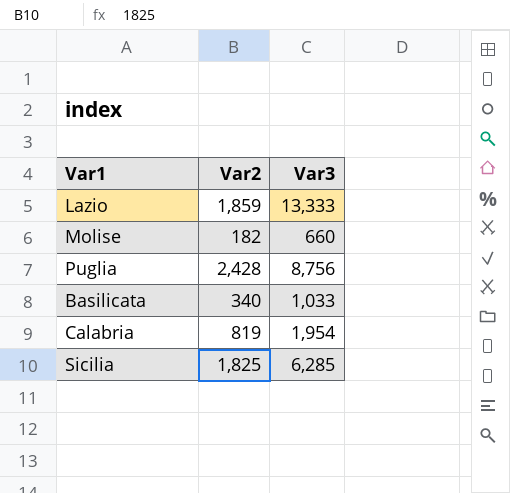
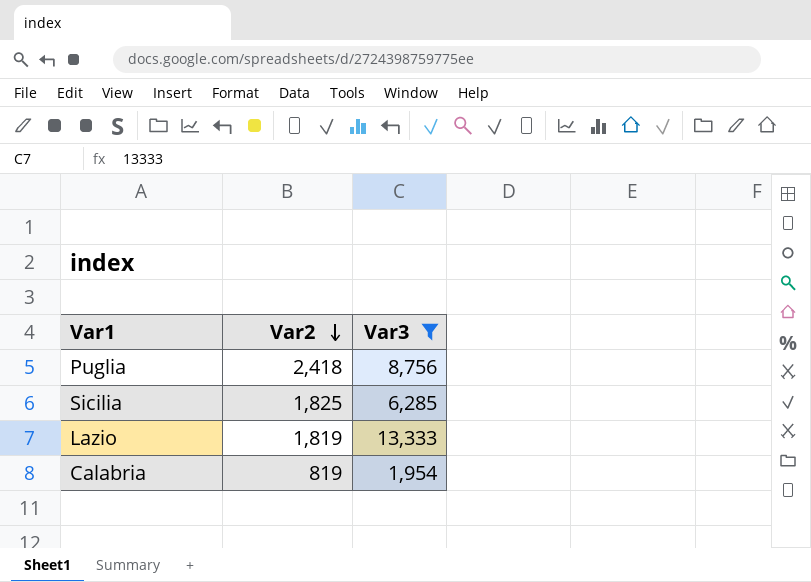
filter: none -> Var3 >= 1,954
row order: none -> Var2 descending
Puglia | Var2: 2,428 -> 2,418
Lazio | Var2: 1,859 -> 1,819

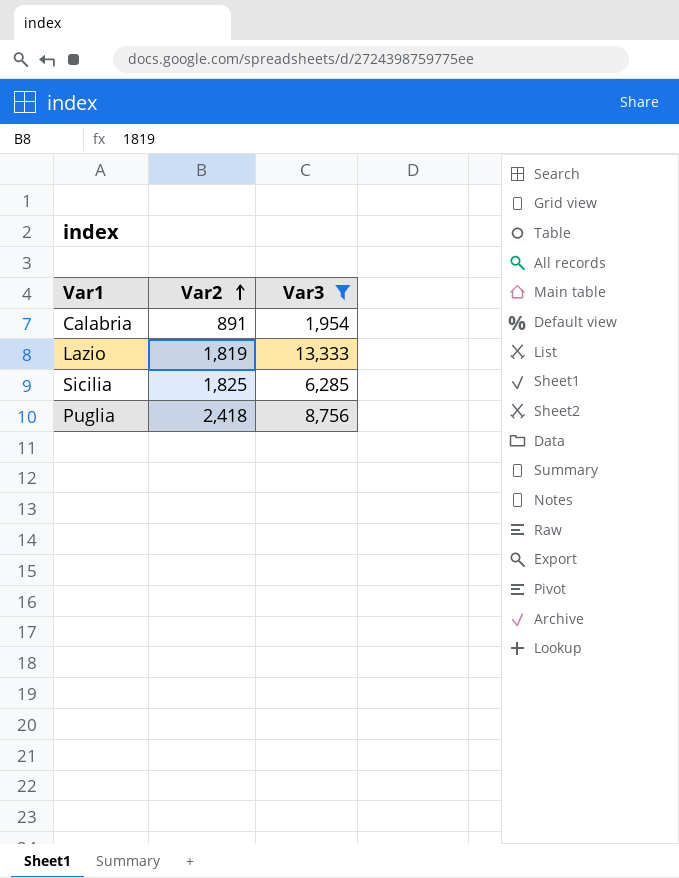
row order: Var2 descending -> Var2 ascending
Calabria | Var2: 819 -> 891

